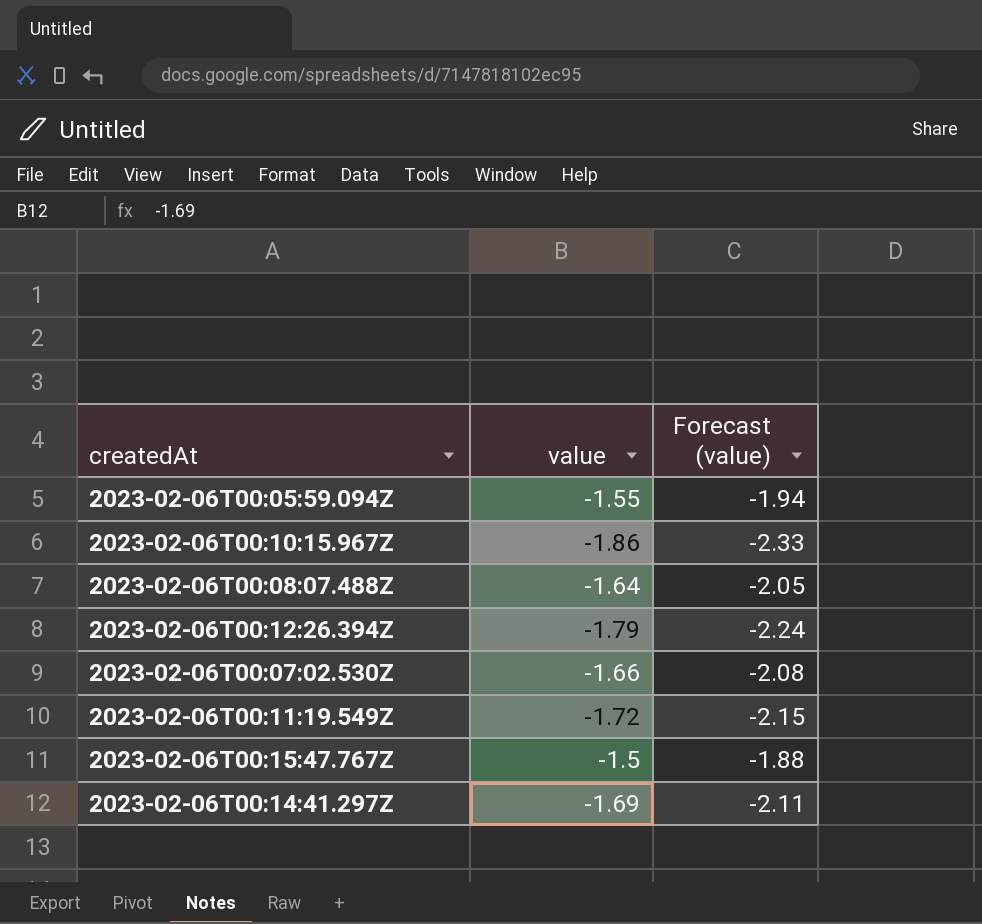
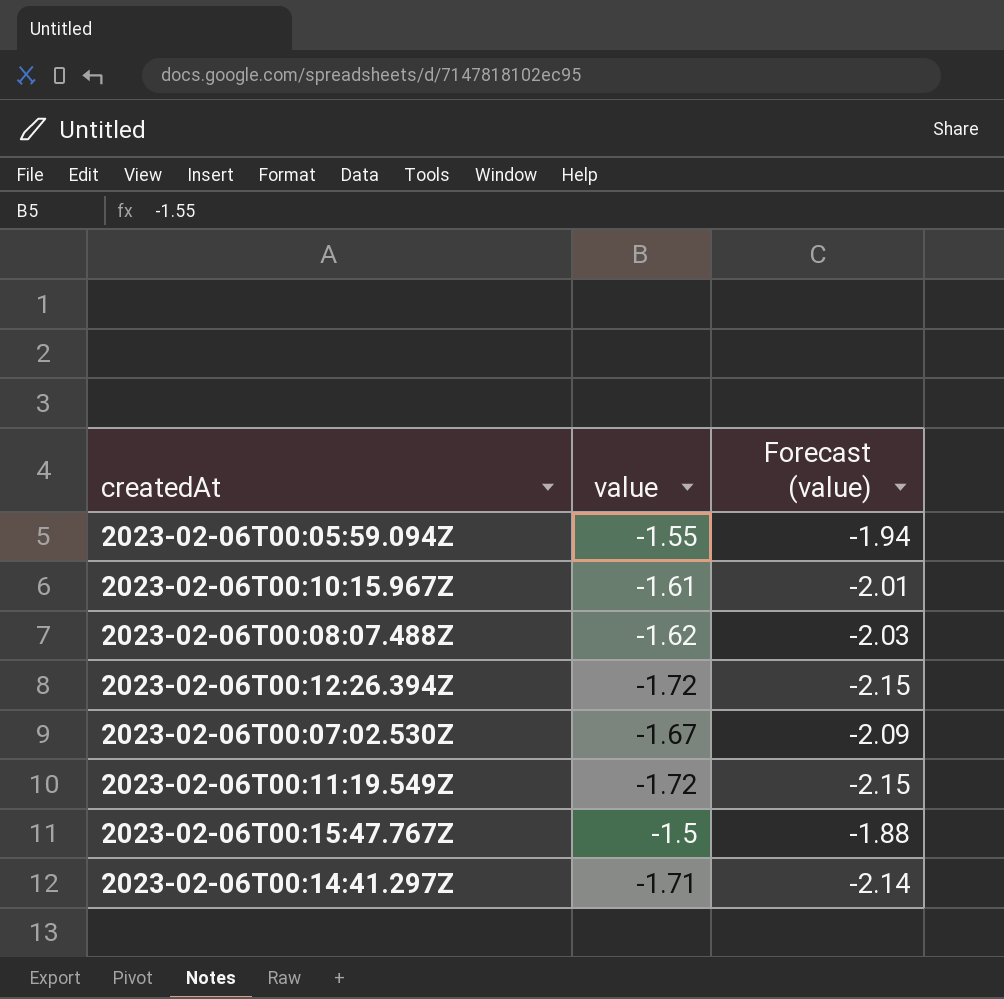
2023-02-06T00:10:15.967Z | value: -1.86 -> -1.61
2023-02-06T00:10:15.967Z | Forecast (value): -2.33 -> -2.01
2023-02-06T00:08:07.488Z | value: -1.64 -> -1.62
2023-02-06T00:08:07.488Z | Forecast (value): -2.05 -> -2.03
2023-02-06T00:12:26.394Z | value: -1.79 -> -1.72
2023-02-06T00:12:26.394Z | Forecast (value): -2.24 -> -2.15
2023-02-06T00:07:02.530Z | value: -1.66 -> -1.67
2023-02-06T00:07:02.530Z | Forecast (value): -2.08 -> -2.09
2023-02-06T00:14:41.297Z | value: -1.69 -> -1.71
2023-02-06T00:14:41.297Z | Forecast (value): -2.11 -> -2.14

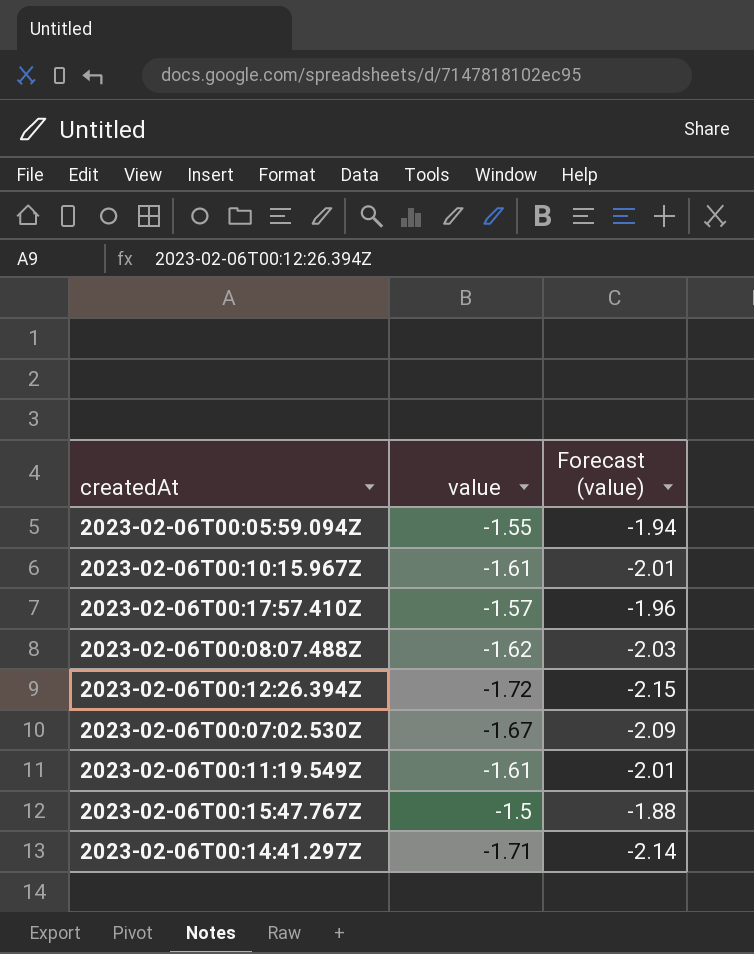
row 2023-02-06T00:17:57.410Z: none -> -1.57 | -1.96
2023-02-06T00:11:19.549Z | value: -1.72 -> -1.61
2023-02-06T00:11:19.549Z | Forecast (value): -2.15 -> -2.01

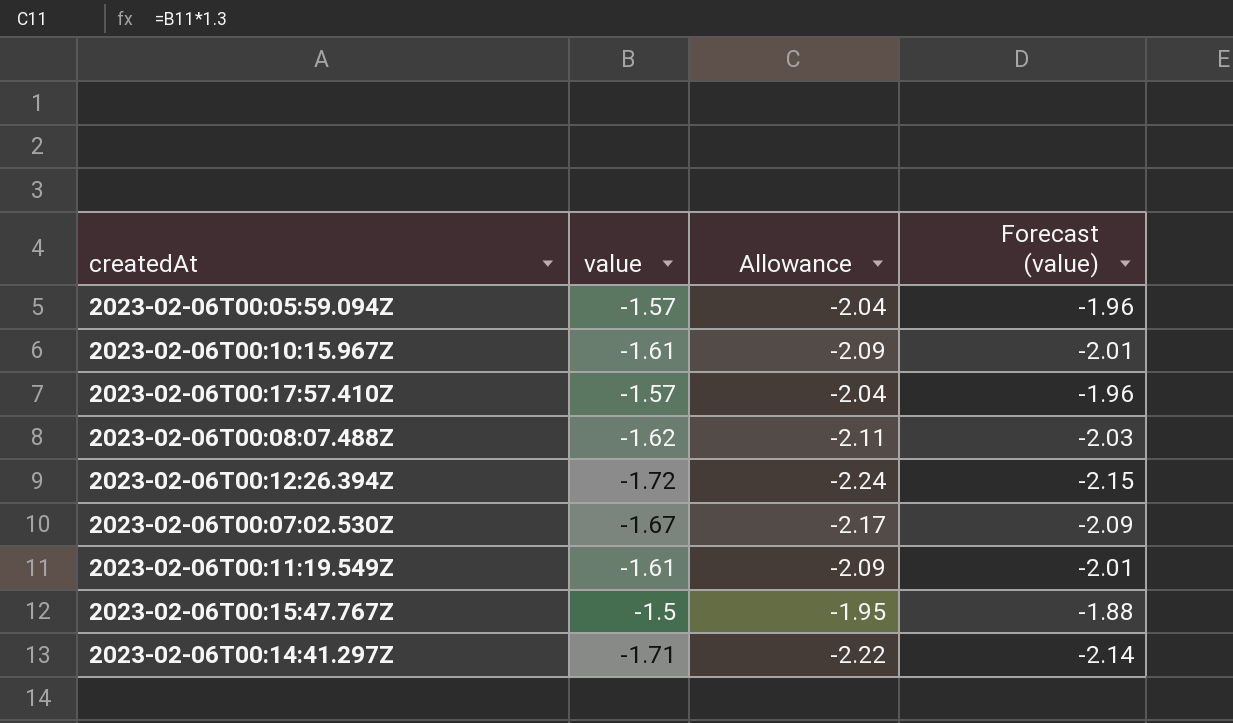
column Allowance | formula: none -> [value] * 1.3
2023-02-06T00:05:59.094Z | value: -1.55 -> -1.57
2023-02-06T00:05:59.094Z | Forecast (value): -1.94 -> -1.96

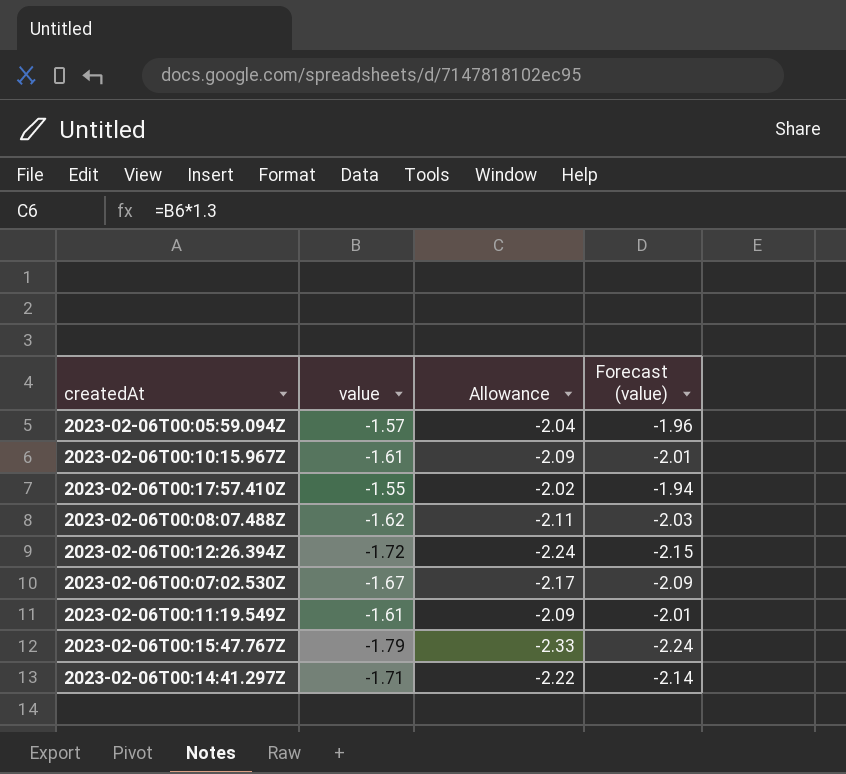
2023-02-06T00:17:57.410Z | value: -1.57 -> -1.55
2023-02-06T00:17:57.410Z | Allowance: -2.04 -> -2.02
2023-02-06T00:17:57.410Z | Forecast (value): -1.96 -> -1.94
2023-02-06T00:15:47.767Z | value: -1.5 -> -1.79
2023-02-06T00:15:47.767Z | Allowance: -1.95 -> -2.33
2023-02-06T00:15:47.767Z | Forecast (value): -1.88 -> -2.24

